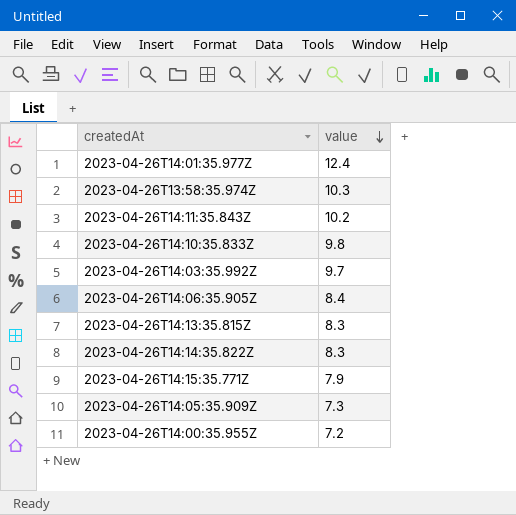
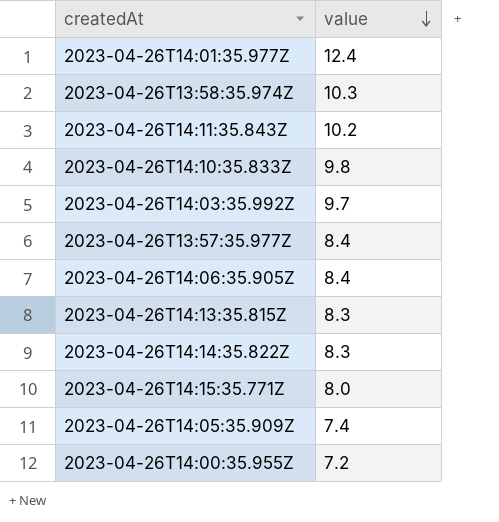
row 2023-04-26T13:57:35.977Z: none -> 8.4
2023-04-26T14:15:35.771Z | value: 7.9 -> 8.0
2023-04-26T14:05:35.909Z | value: 7.3 -> 7.4

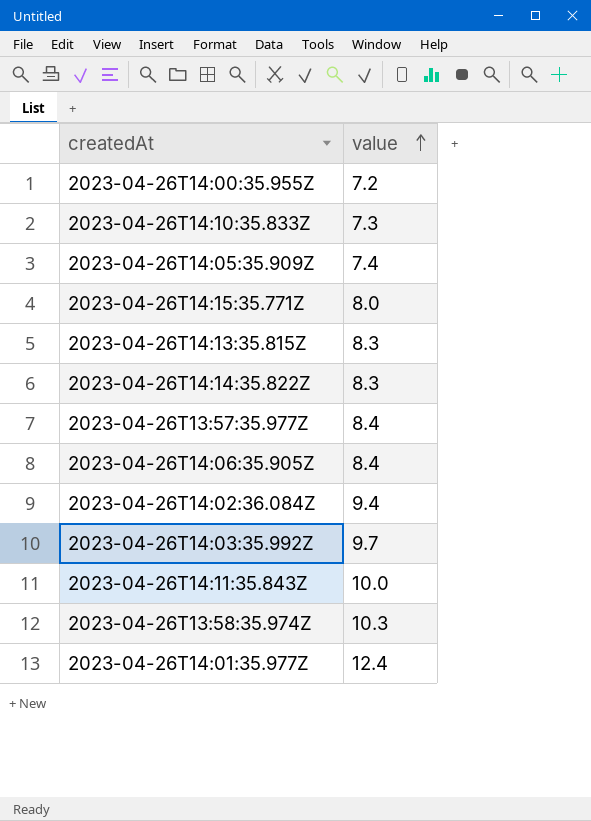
row order: value descending -> value ascending
2023-04-26T14:10:35.833Z | value: 9.8 -> 7.3
row 2023-04-26T14:02:36.084Z: none -> 9.4
2023-04-26T14:11:35.843Z | value: 10.2 -> 10.0

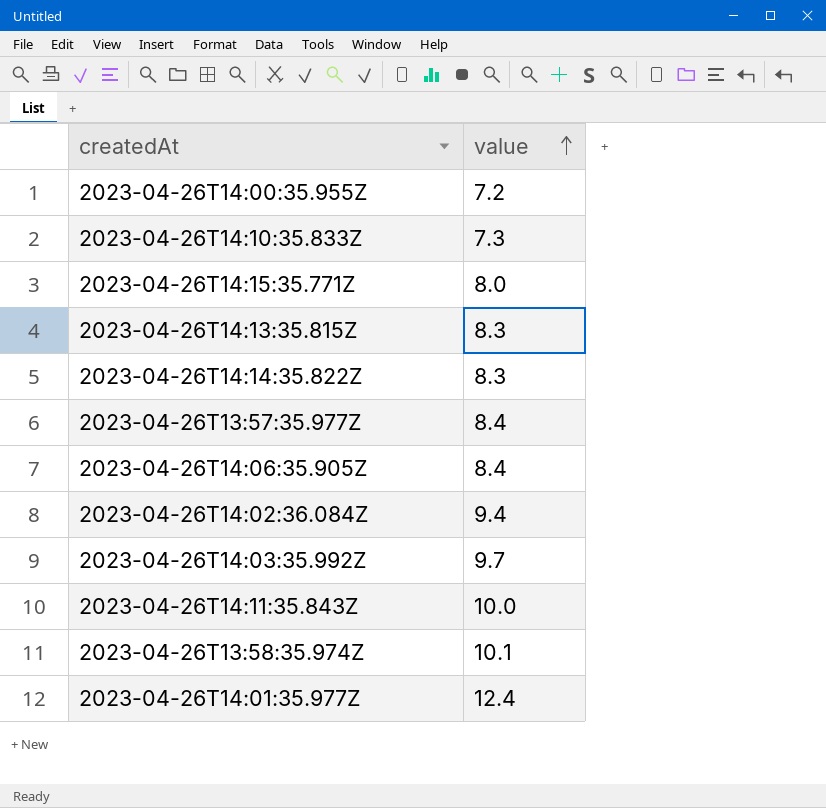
row 2023-04-26T14:05:35.909Z: 7.4 -> none
2023-04-26T13:58:35.974Z | value: 10.3 -> 10.1

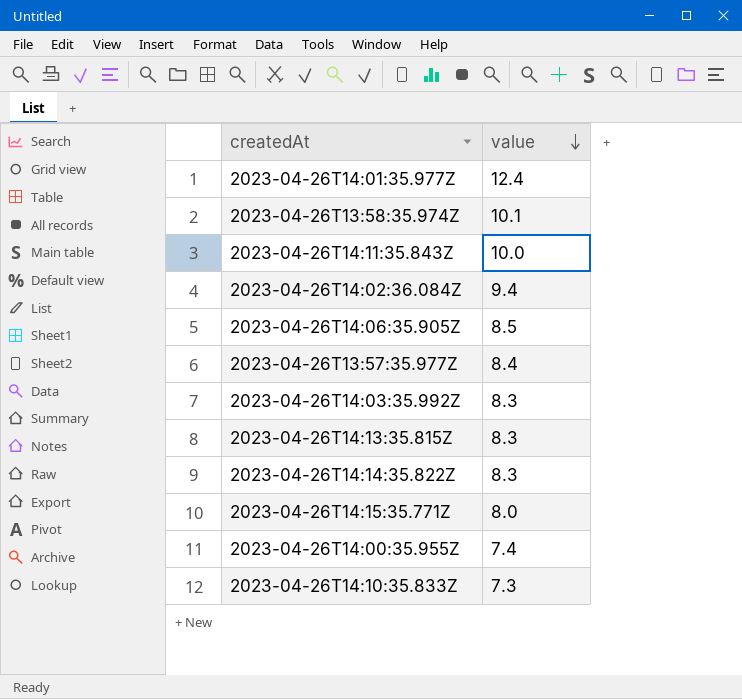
row order: value ascending -> value descending
2023-04-26T14:06:35.905Z | value: 8.4 -> 8.5
2023-04-26T14:03:35.992Z | value: 9.7 -> 8.3
2023-04-26T14:00:35.955Z | value: 7.2 -> 7.4

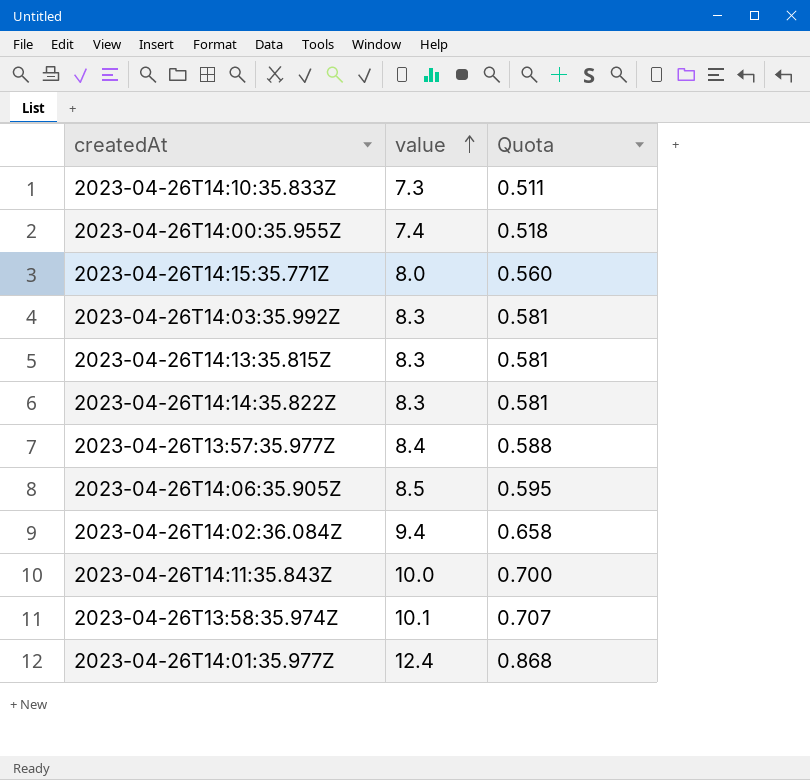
row order: value descending -> value ascending
column Quota | formula: none -> [value] * 0.07

